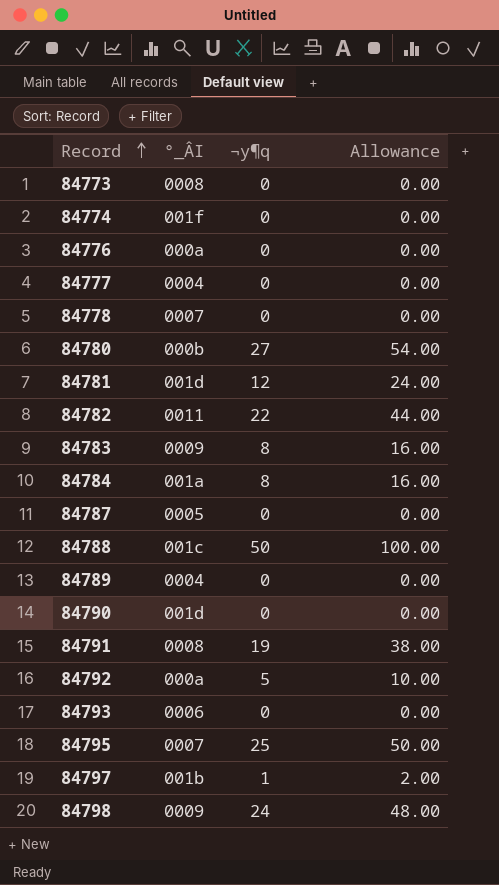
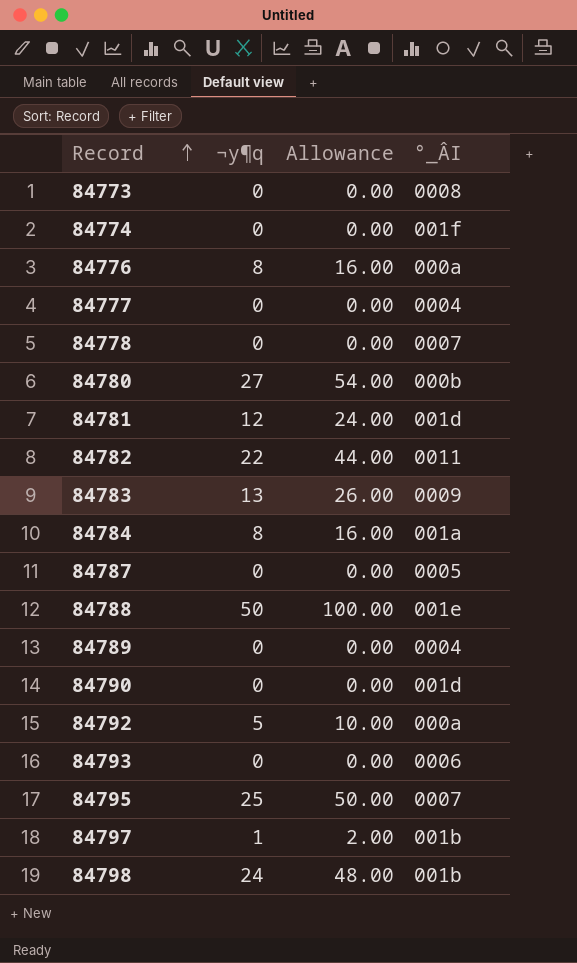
column °_ÂI | position: 2 -> 4
row 84791: 0008 | 19 | 38.00 -> none
84776 | ¬y¶q: 0 -> 8
84776 | Allowance: 0.00 -> 16.00
84783 | ¬y¶q: 8 -> 13
84783 | Allowance: 16.00 -> 26.00
84788 | °_ÂI: 001c -> 001e
84798 | °_ÂI: 0009 -> 001b

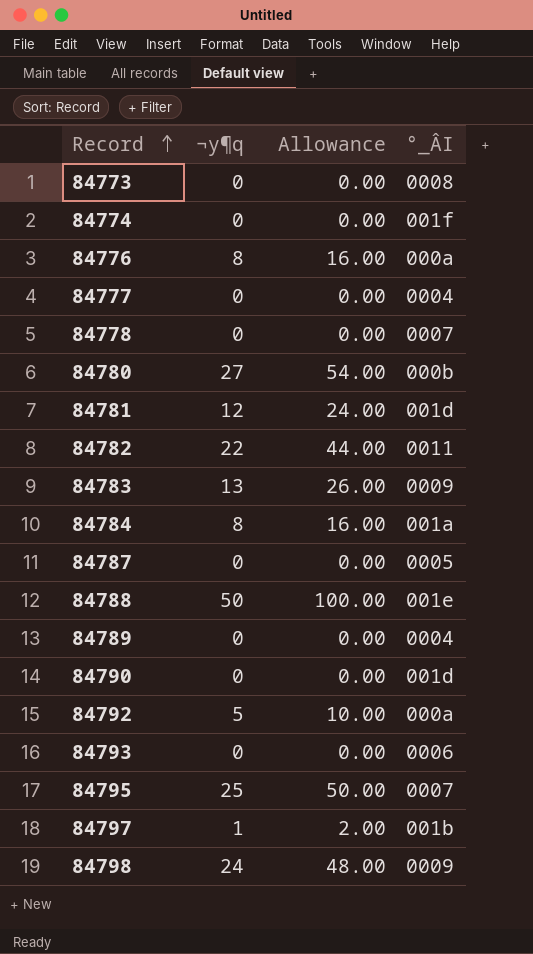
84798 | °_ÂI: 001b -> 0009

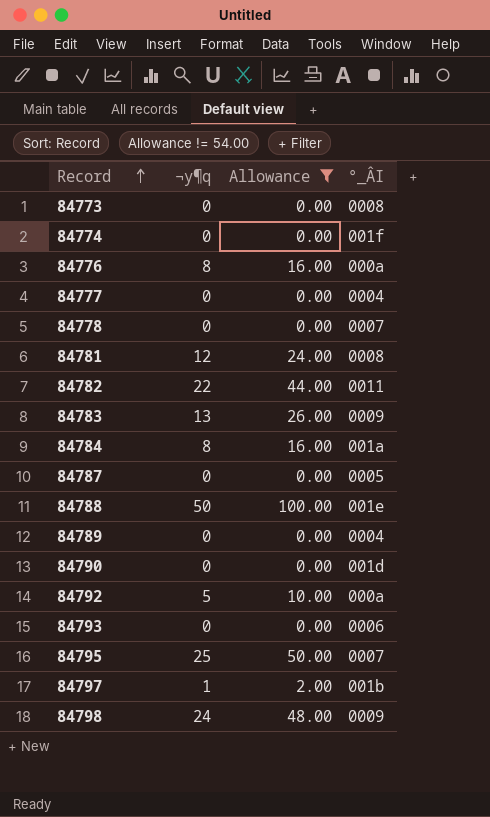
filter: none -> Allowance != 54.00
84781 | °_ÂI: 001d -> 0008

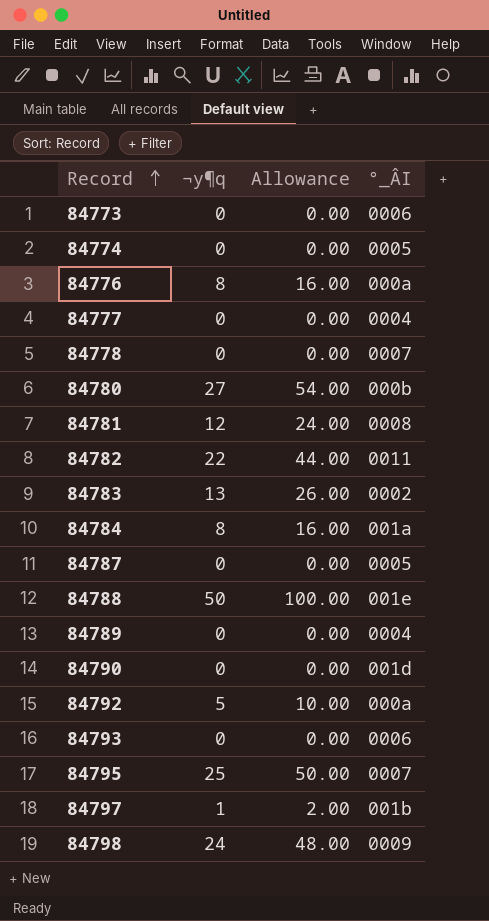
filter: Allowance != 54.00 -> none
84773 | °_ÂI: 0008 -> 0006
84774 | °_ÂI: 001f -> 0005
84783 | °_ÂI: 0009 -> 0002

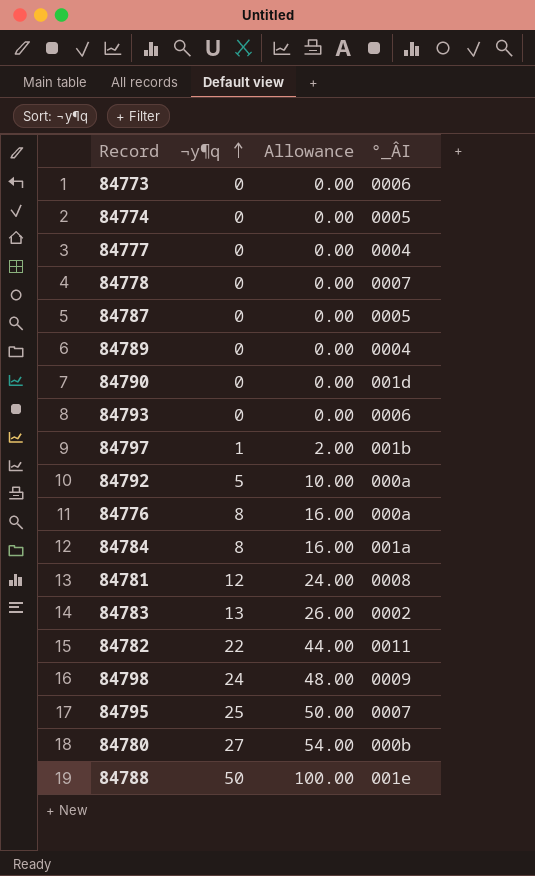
row order: Record ascending -> ¬y¶q ascending

